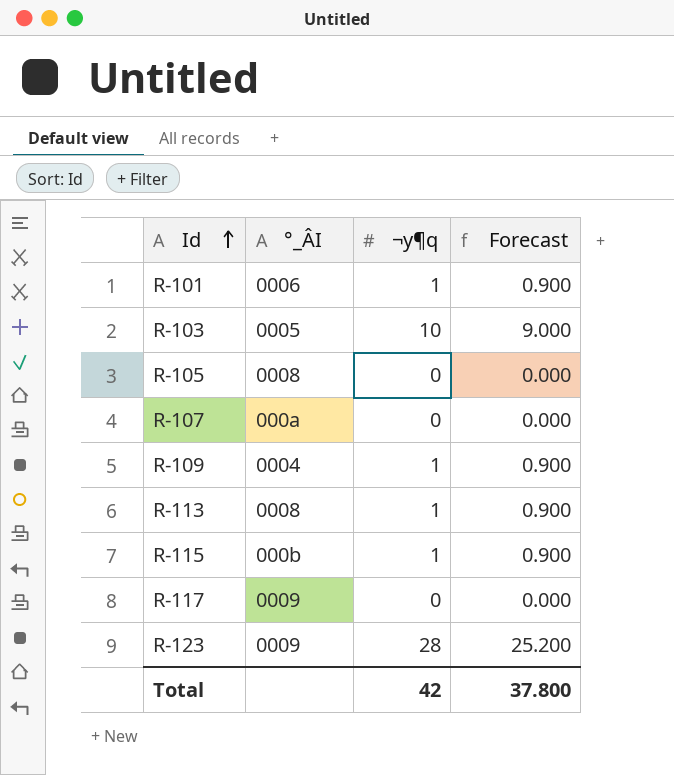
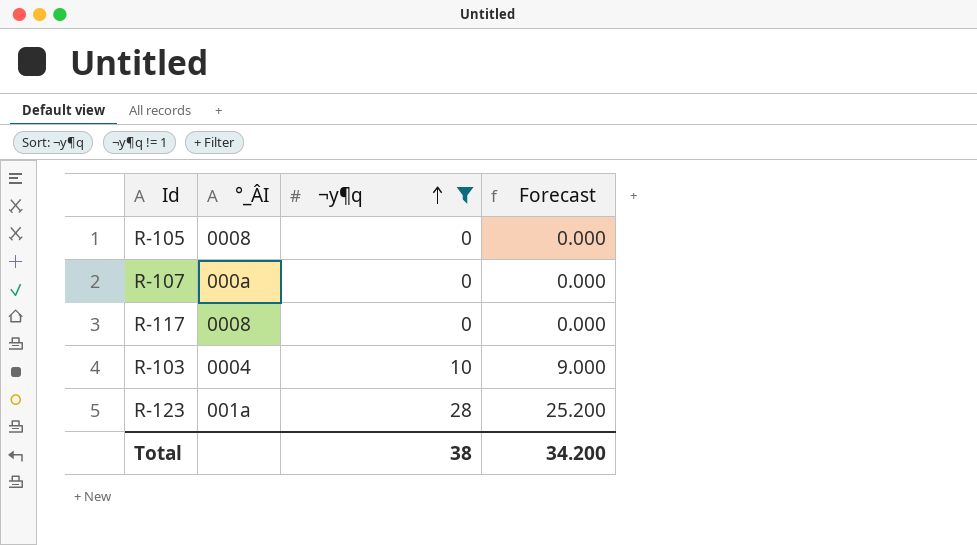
filter: none -> ¬y¶q != 1
row order: Id ascending -> ¬y¶q ascending
R-117 | °_ÂI: 0009 -> 0008
R-103 | °_ÂI: 0005 -> 0004
R-123 | °_ÂI: 0009 -> 001a
Total | ¬y¶q: 42 -> 38
Total | Forecast: 37.800 -> 34.200

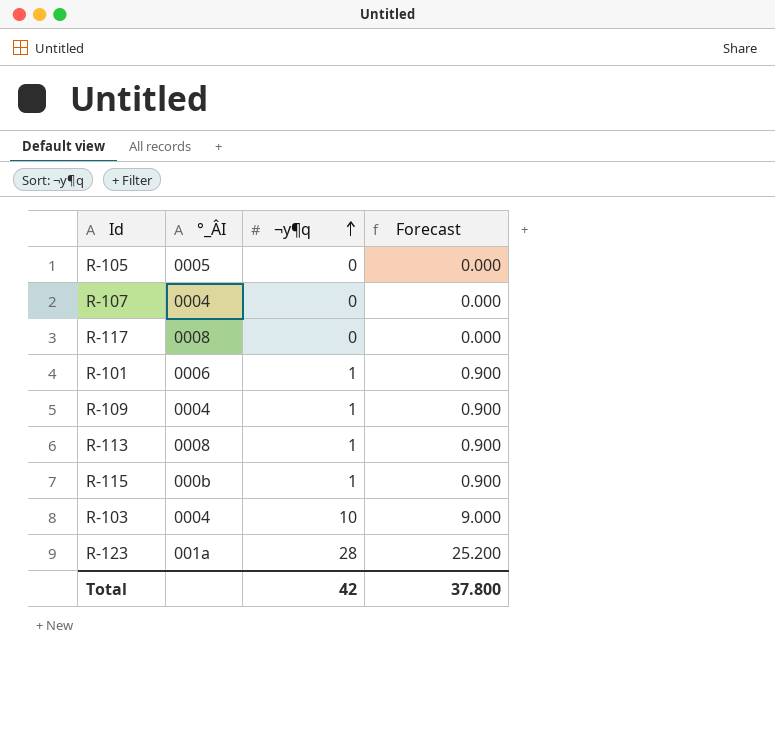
filter: ¬y¶q != 1 -> none
R-105 | °_ÂI: 0008 -> 0005
R-107 | °_ÂI: 000a -> 0004
Total | ¬y¶q: 38 -> 42
Total | Forecast: 34.200 -> 37.800

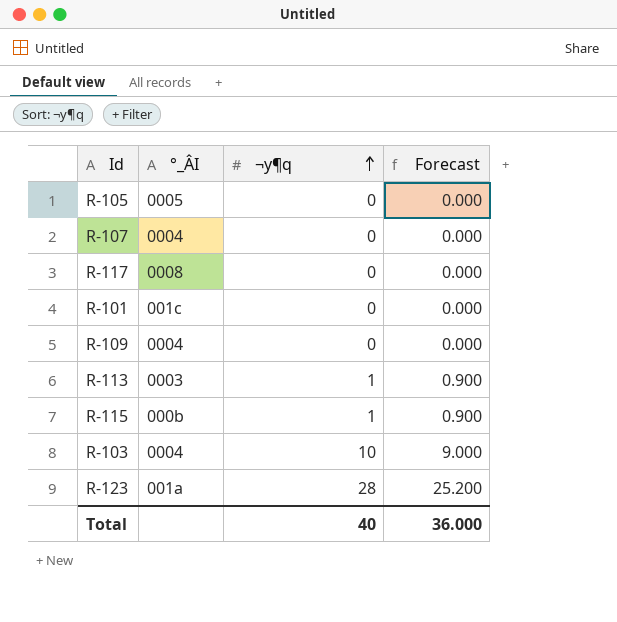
R-101 | °_ÂI: 0006 -> 001c
R-101 | ¬y¶q: 1 -> 0
R-101 | Forecast: 0.900 -> 0.000
R-109 | ¬y¶q: 1 -> 0
R-109 | Forecast: 0.900 -> 0.000
R-113 | °_ÂI: 0008 -> 0003
Total | ¬y¶q: 42 -> 40
Total | Forecast: 37.800 -> 36.000

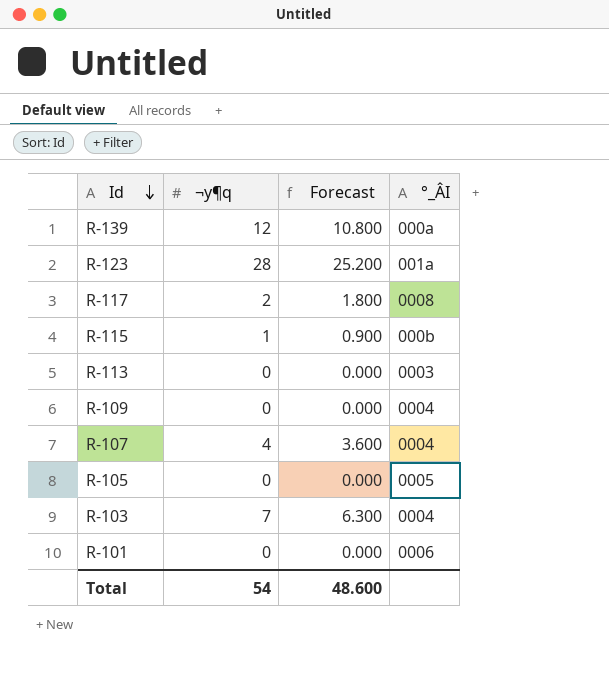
row order: ¬y¶q ascending -> Id descending
column °_ÂI | position: 2 -> 4
row R-139: none -> 12 | 10.800 | 000a
R-117 | ¬y¶q: 0 -> 2
R-117 | Forecast: 0.000 -> 1.800
R-113 | ¬y¶q: 1 -> 0
R-113 | Forecast: 0.900 -> 0.000
R-107 | ¬y¶q: 0 -> 4
R-107 | Forecast: 0.000 -> 3.600
R-103 | ¬y¶q: 10 -> 7
R-103 | Forecast: 9.000 -> 6.300
R-101 | °_ÂI: 001c -> 0006
Total | ¬y¶q: 40 -> 54
Total | Forecast: 36.000 -> 48.600

